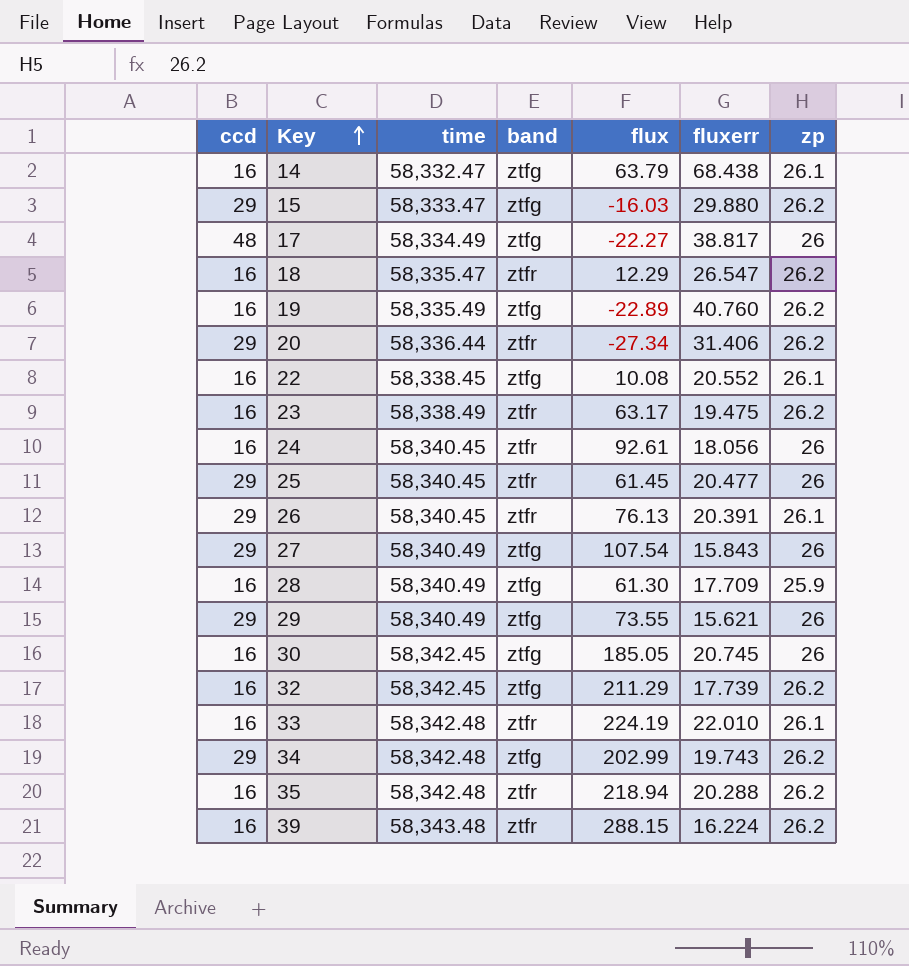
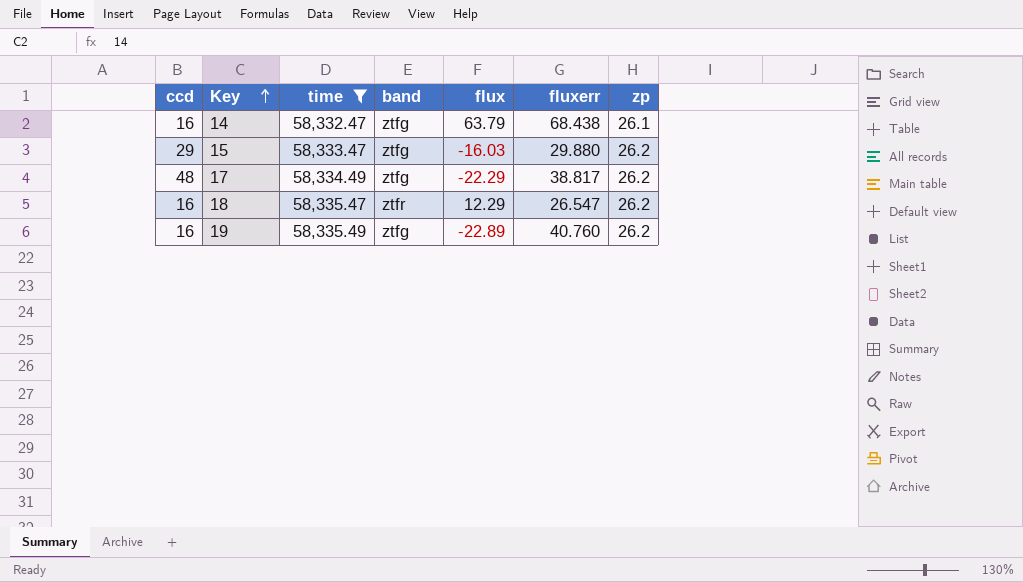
filter: none -> time <= 58,335.49
17 | flux: -22.27 -> -22.29
17 | zp: 26 -> 26.2

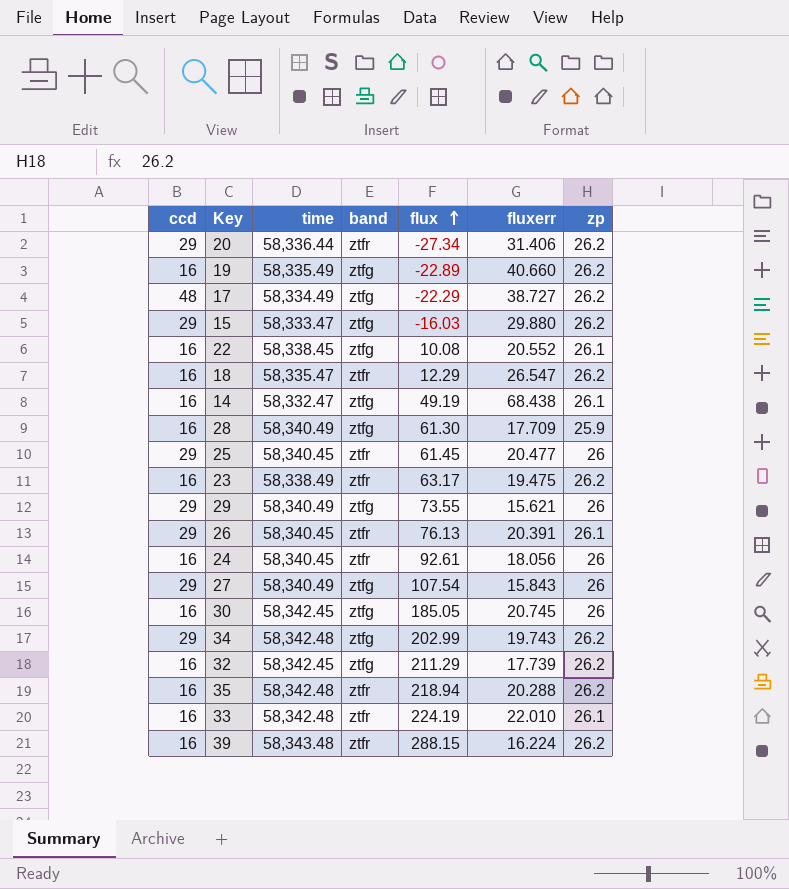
filter: time <= 58,335.49 -> none
row order: Key ascending -> flux ascending
19 | fluxerr: 40.760 -> 40.660
17 | fluxerr: 38.817 -> 38.727
14 | flux: 63.79 -> 49.19

